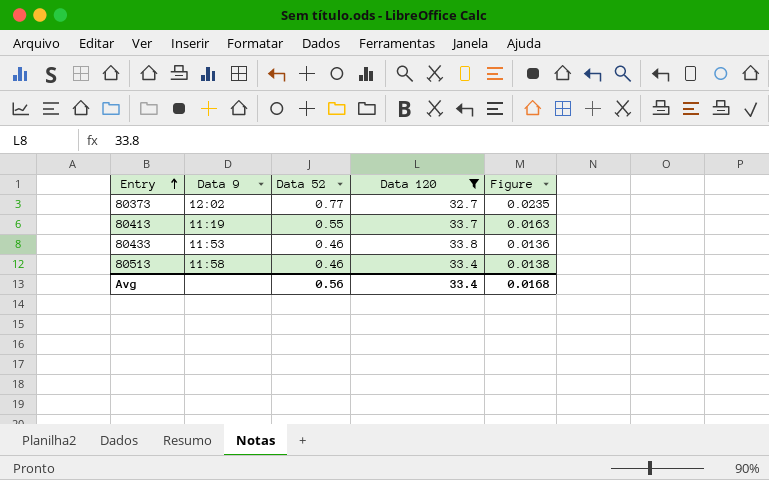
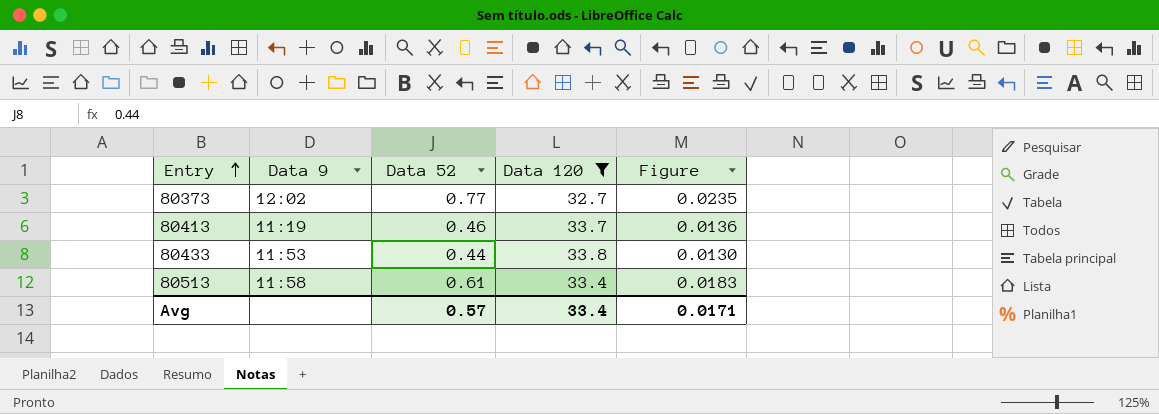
80413 | Data 52: 0.55 -> 0.46
80413 | Figure: 0.0163 -> 0.0136
80433 | Data 52: 0.46 -> 0.44
80433 | Figure: 0.0136 -> 0.0130
80513 | Data 52: 0.46 -> 0.61
80513 | Figure: 0.0138 -> 0.0183
Avg | Data 52: 0.56 -> 0.57
Avg | Figure: 0.0168 -> 0.0171

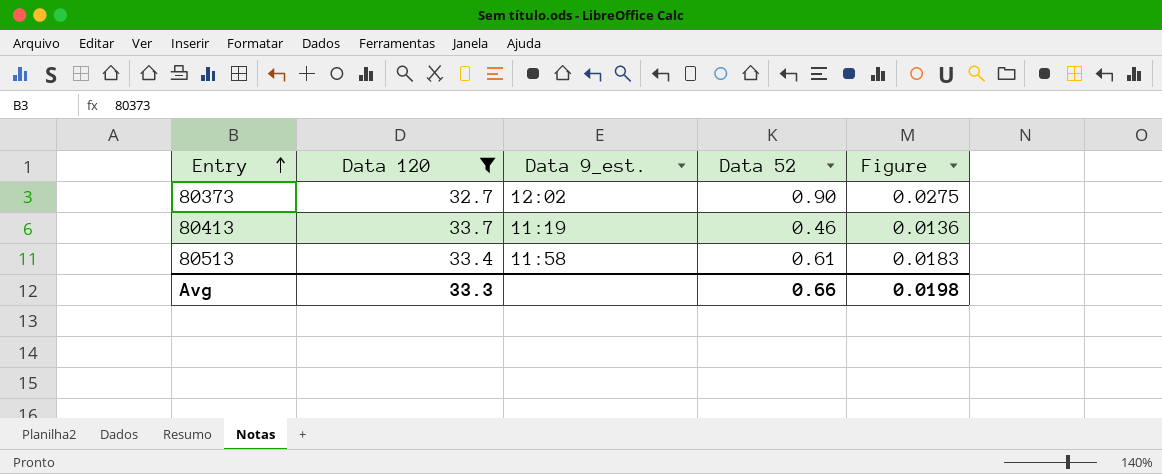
column Data 120 | position: 4 -> 2
column name: Data 9 -> Data 9_est.
row 80433: 11:53 | 0.44 | 33.8 | 0.0130 -> none
80373 | Data 52: 0.77 -> 0.90
80373 | Figure: 0.0235 -> 0.0275
Avg | Data 120: 33.4 -> 33.3
Avg | Data 52: 0.57 -> 0.66
Avg | Figure: 0.0171 -> 0.0198

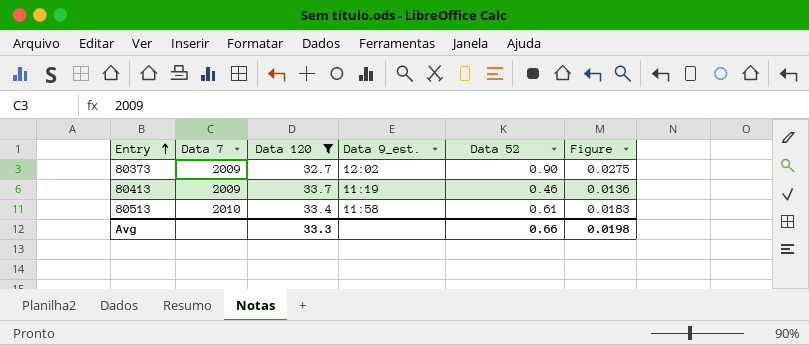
column Data 7 | position: none -> 2

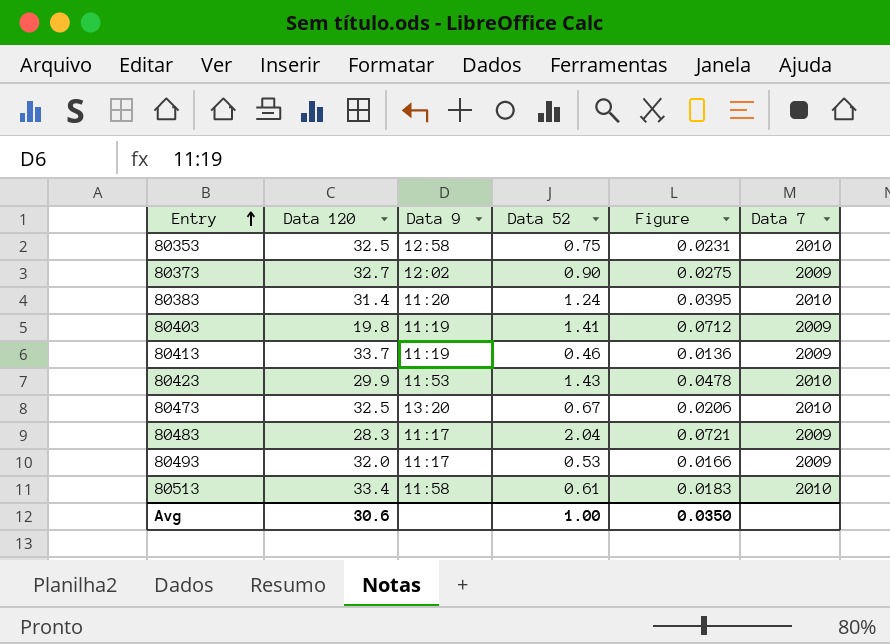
filter: Data 120 >= 32.7 -> none
column name: Data 9_est. -> Data 9
column Data 7 | position: 2 -> 6
Avg | Data 120: 33.3 -> 30.6
Avg | Data 52: 0.66 -> 1.00
Avg | Figure: 0.0198 -> 0.0350

